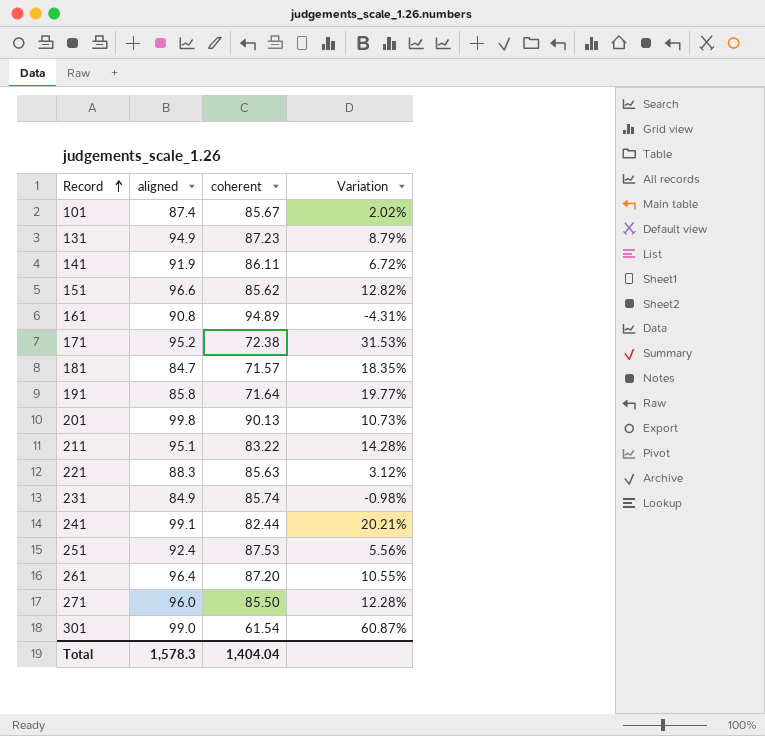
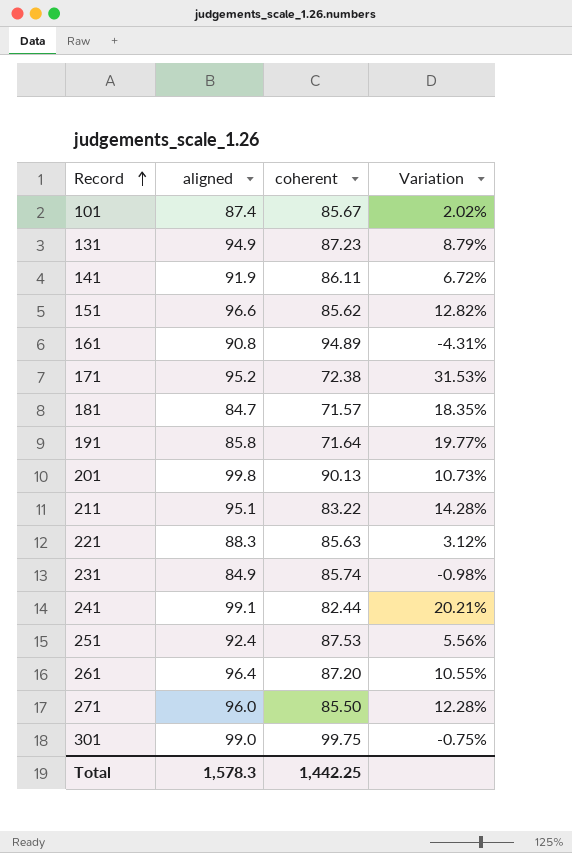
301 | coherent: 61.54 -> 99.75
301 | Variation: 60.87% -> -0.75%
Total | coherent: 1,404.04 -> 1,442.25

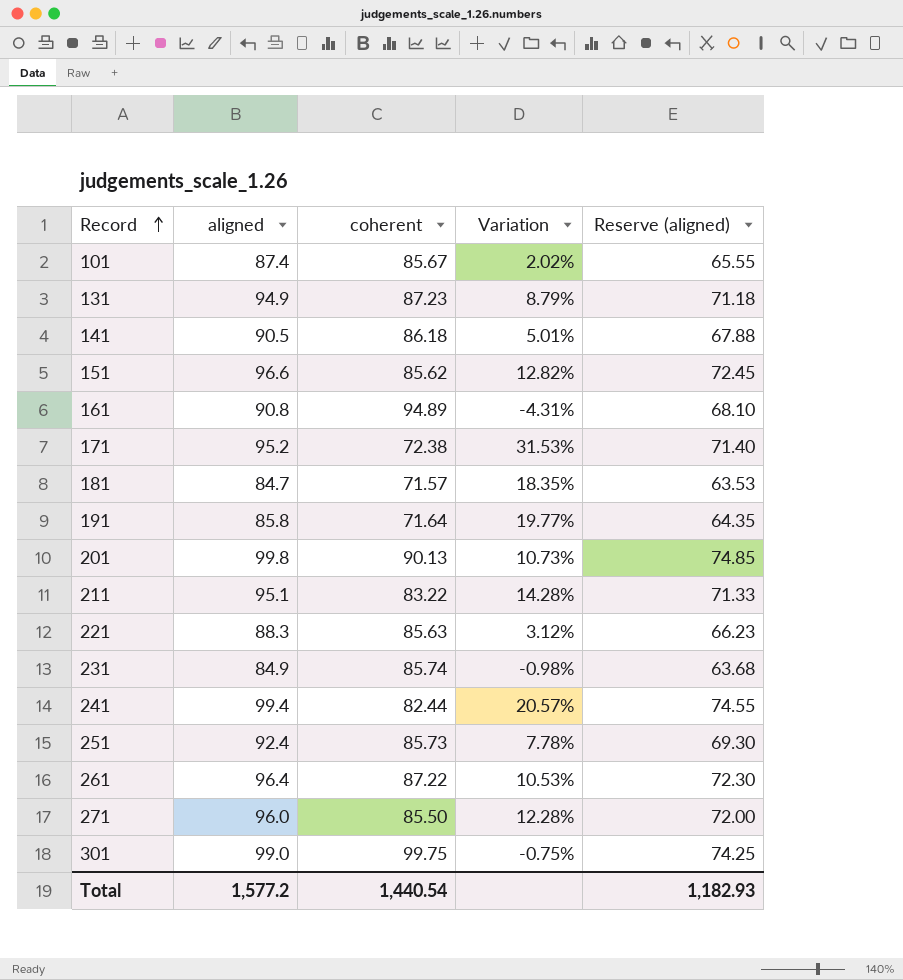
column Reserve (aligned) | formula: none -> [aligned] * 0.75
141 | aligned: 91.9 -> 90.5
141 | coherent: 86.11 -> 86.18
141 | Variation: 6.72% -> 5.01%
241 | aligned: 99.1 -> 99.4
241 | Variation: 20.21% -> 20.57%
251 | coherent: 87.53 -> 85.73
251 | Variation: 5.56% -> 7.78%
261 | coherent: 87.20 -> 87.22
261 | Variation: 10.55% -> 10.53%
Total | aligned: 1,578.3 -> 1,577.2
Total | coherent: 1,442.25 -> 1,440.54

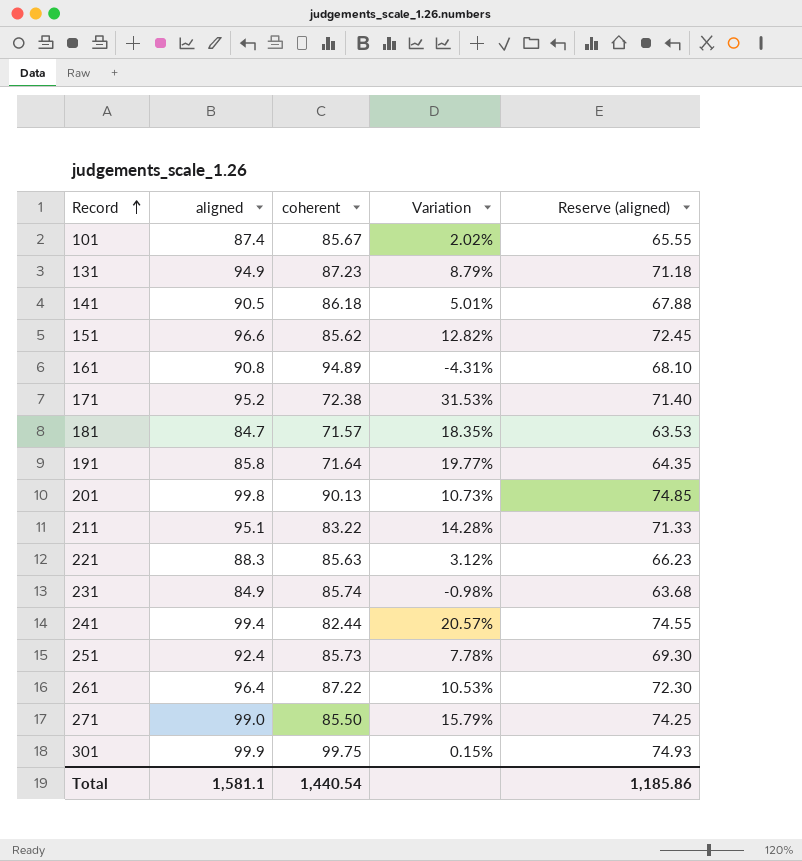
271 | aligned: 96.0 -> 99.0
271 | Variation: 12.28% -> 15.79%
271 | Reserve (aligned): 72.00 -> 74.25
301 | aligned: 99.0 -> 99.9
301 | Variation: -0.75% -> 0.15%
301 | Reserve (aligned): 74.25 -> 74.93
Total | aligned: 1,577.2 -> 1,581.1
Total | Reserve (aligned): 1,182.93 -> 1,185.86

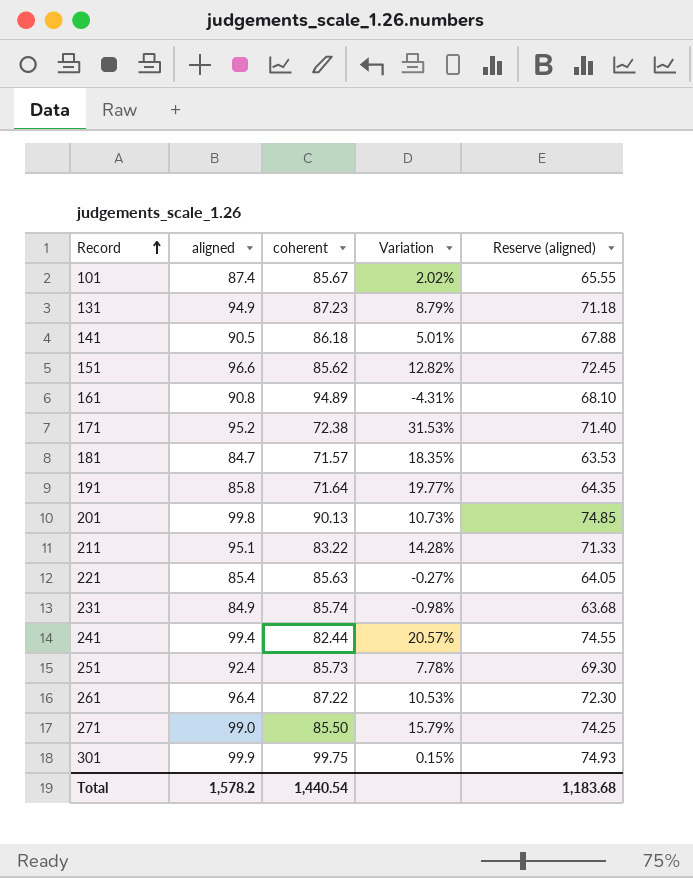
221 | aligned: 88.3 -> 85.4
221 | Variation: 3.12% -> -0.27%
221 | Reserve (aligned): 66.23 -> 64.05
Total | aligned: 1,581.1 -> 1,578.2
Total | Reserve (aligned): 1,185.86 -> 1,183.68

